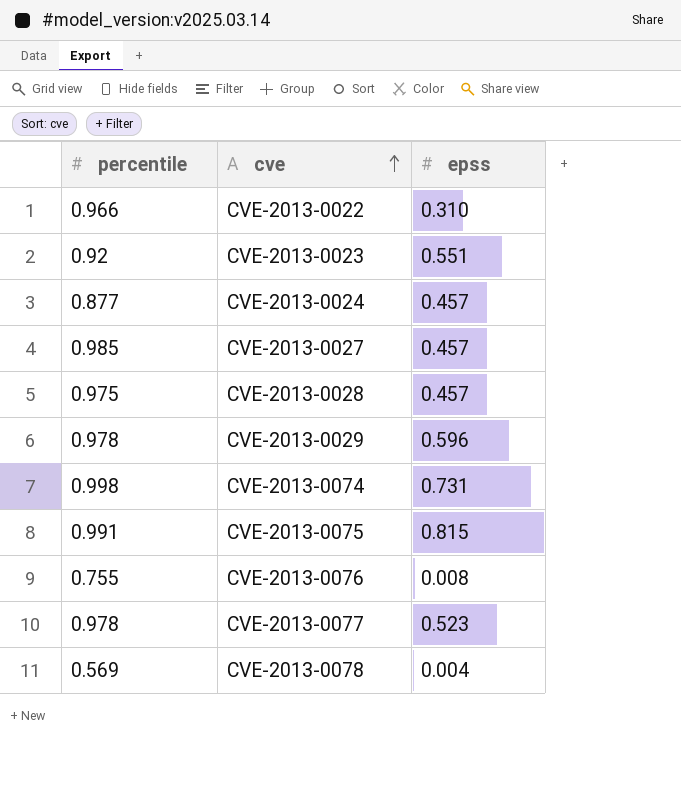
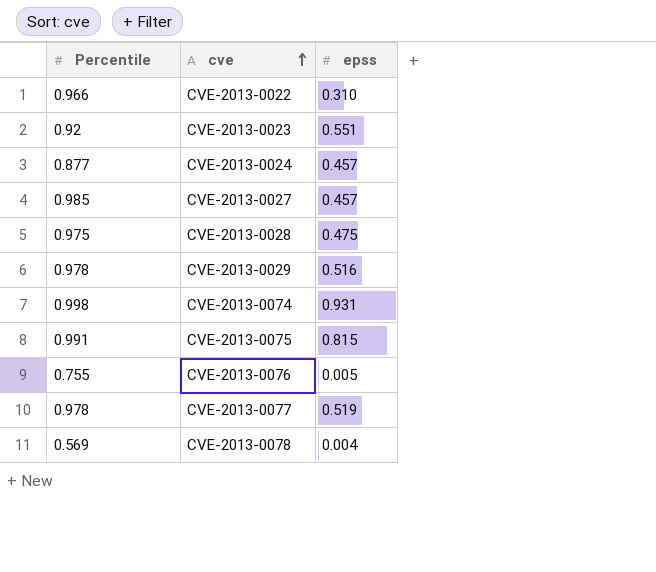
column name: percentile -> Percentile
CVE-2013-0028 | epss: 0.457 -> 0.475
CVE-2013-0029 | epss: 0.596 -> 0.516
CVE-2013-0074 | epss: 0.731 -> 0.931
CVE-2013-0076 | epss: 0.008 -> 0.005
CVE-2013-0077 | epss: 0.523 -> 0.519

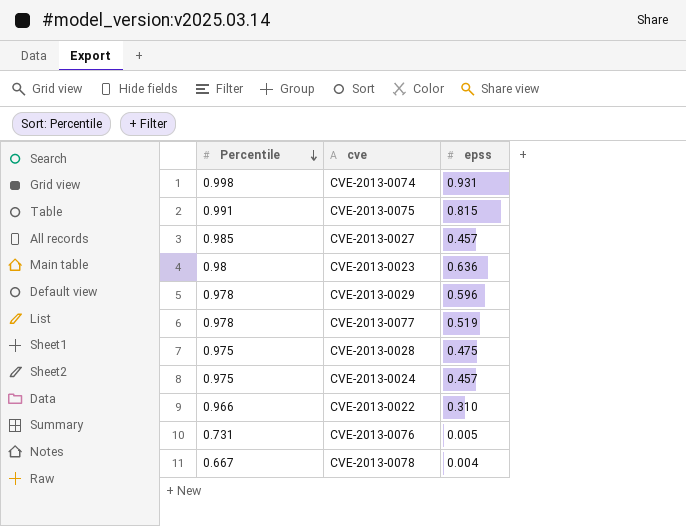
row order: cve ascending -> Percentile descending
CVE-2013-0023 | Percentile: 0.92 -> 0.98
CVE-2013-0023 | epss: 0.551 -> 0.636
CVE-2013-0029 | epss: 0.516 -> 0.596
CVE-2013-0024 | Percentile: 0.877 -> 0.975
CVE-2013-0076 | Percentile: 0.755 -> 0.731
CVE-2013-0078 | Percentile: 0.569 -> 0.667

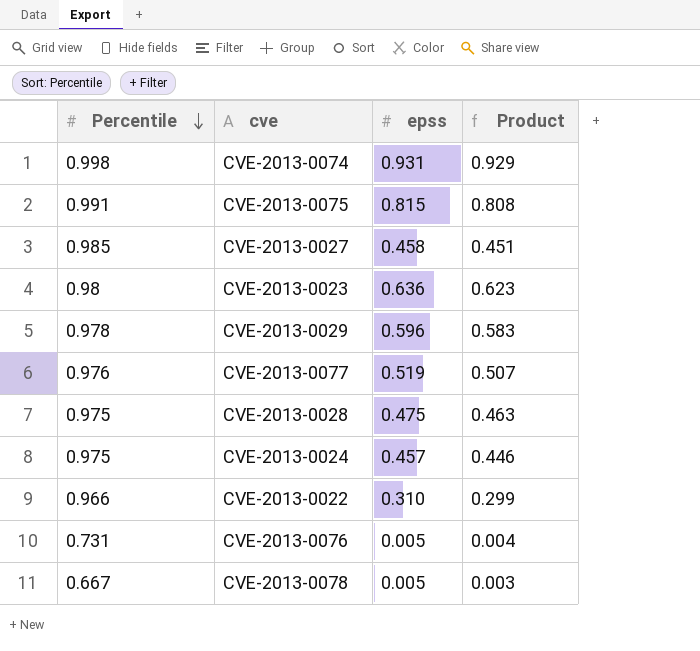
column Product | formula: none -> [Percentile] * [epss]
CVE-2013-0027 | epss: 0.457 -> 0.458
CVE-2013-0077 | Percentile: 0.978 -> 0.976
CVE-2013-0078 | epss: 0.004 -> 0.005

